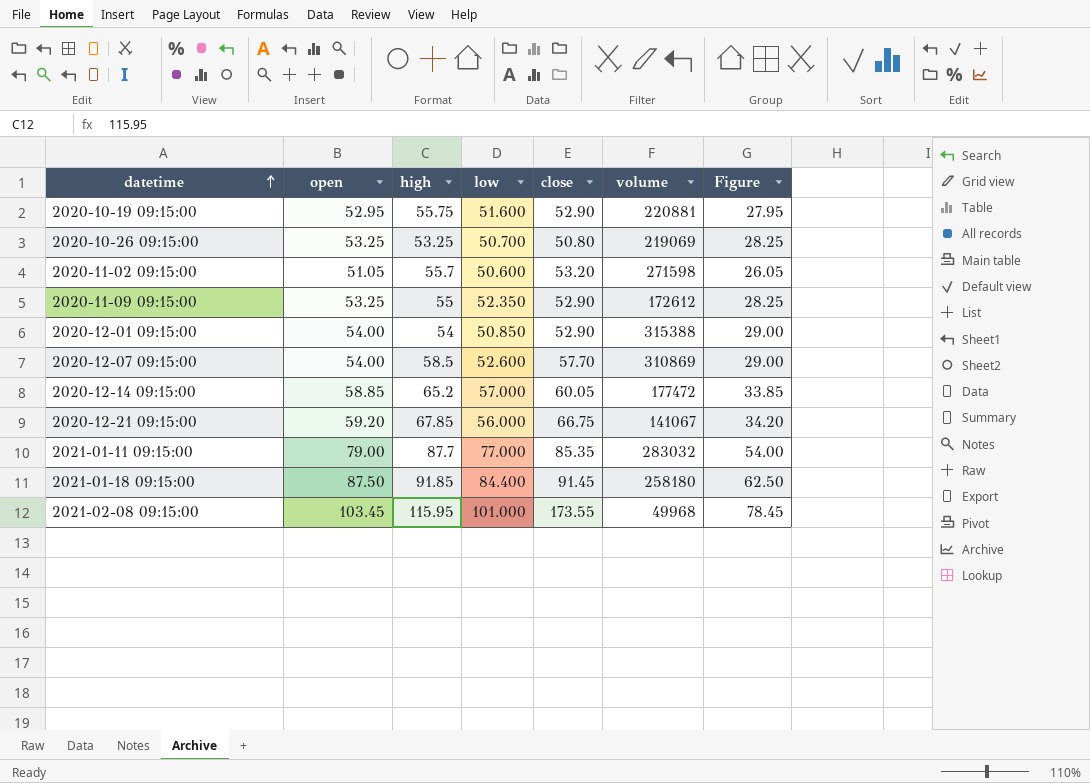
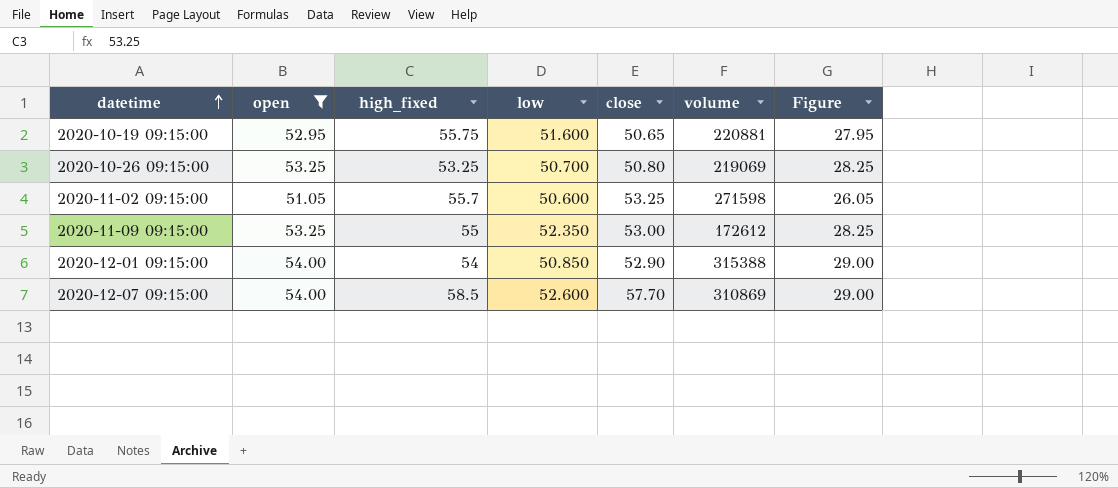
filter: none -> open <= 54.00
column name: high -> high_fixed
2020-10-19 09:15:00 | close: 52.90 -> 50.65
2020-11-02 09:15:00 | close: 53.20 -> 53.25
2020-11-09 09:15:00 | close: 52.90 -> 53.00

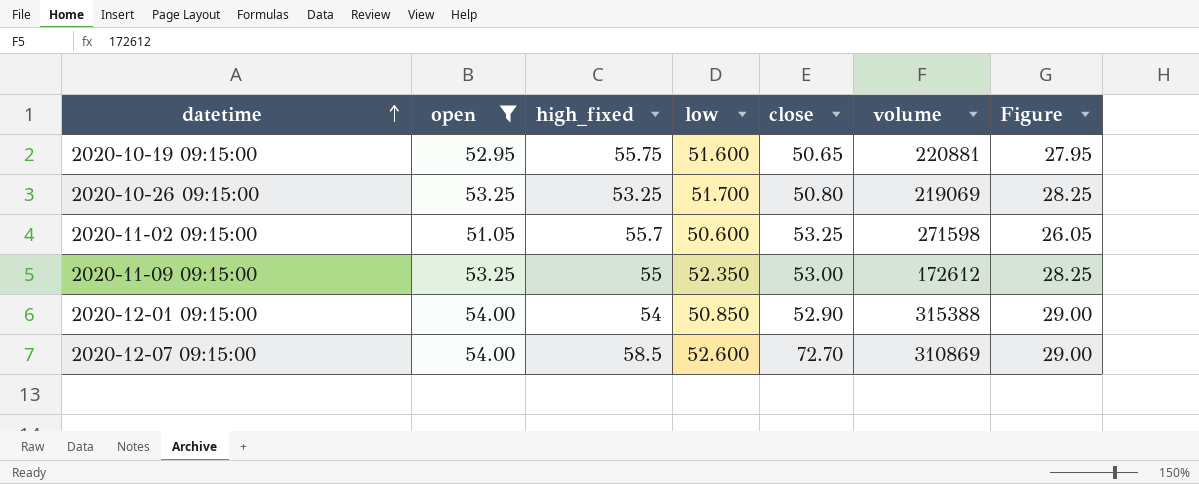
2020-10-26 09:15:00 | low: 50.700 -> 51.700
2020-12-07 09:15:00 | close: 57.70 -> 72.70

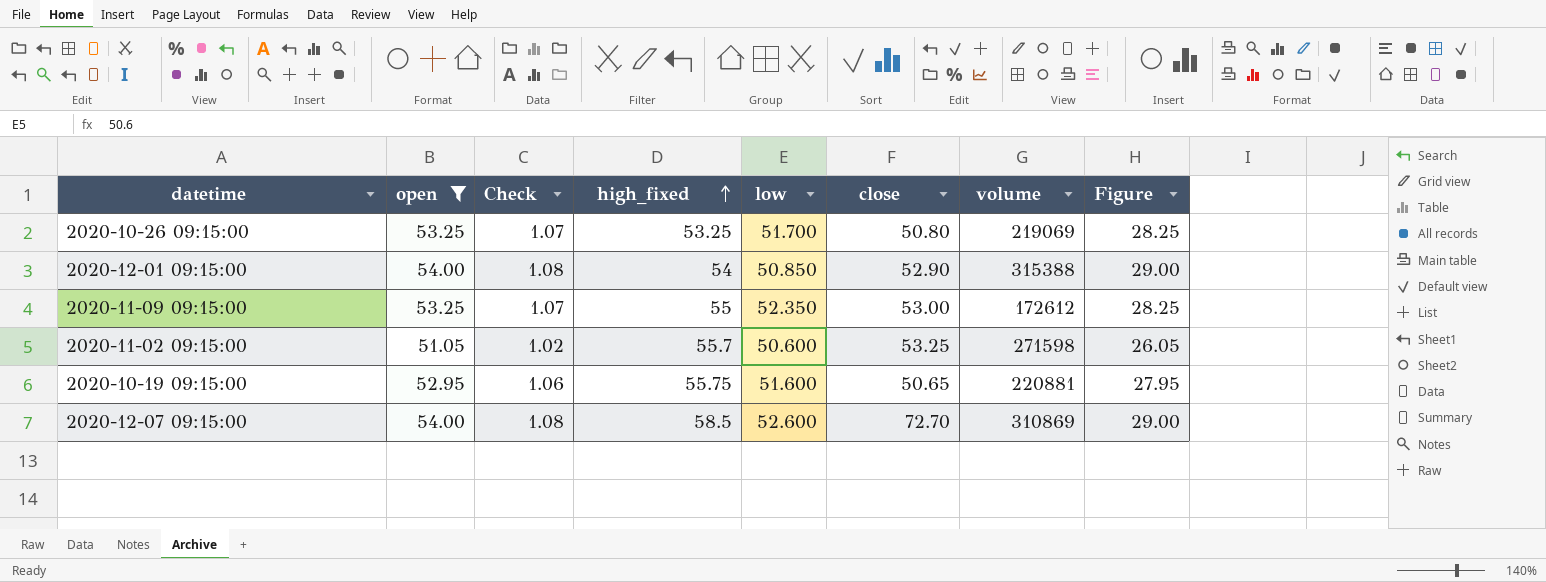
row order: datetime ascending -> high_fixed ascending
column Check | formula: none -> [open] * 0.02

